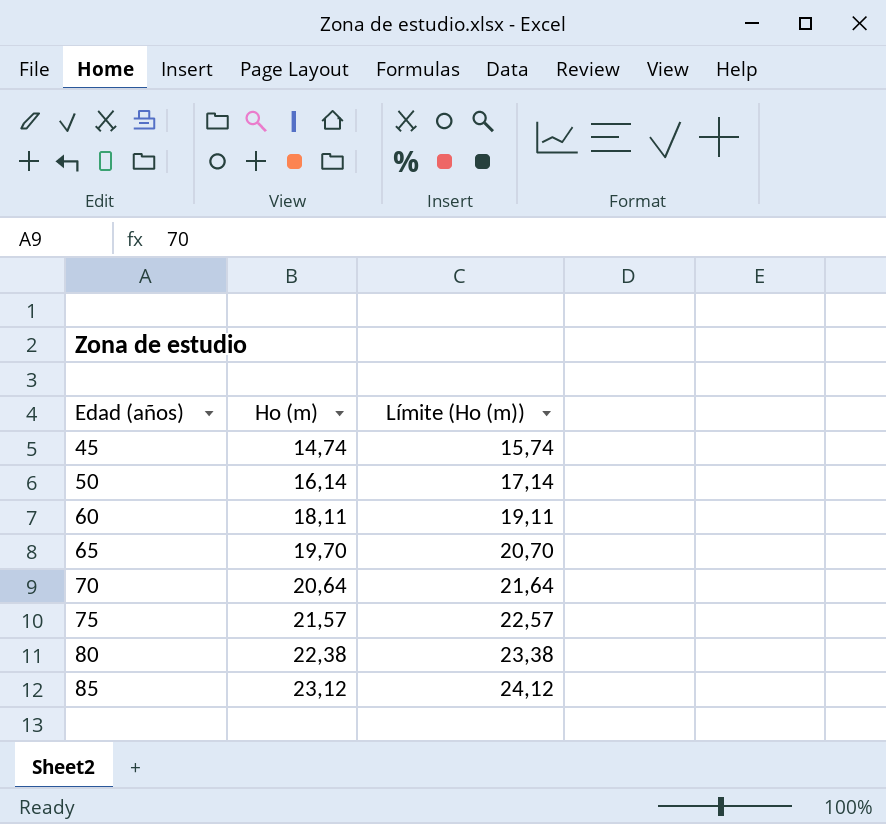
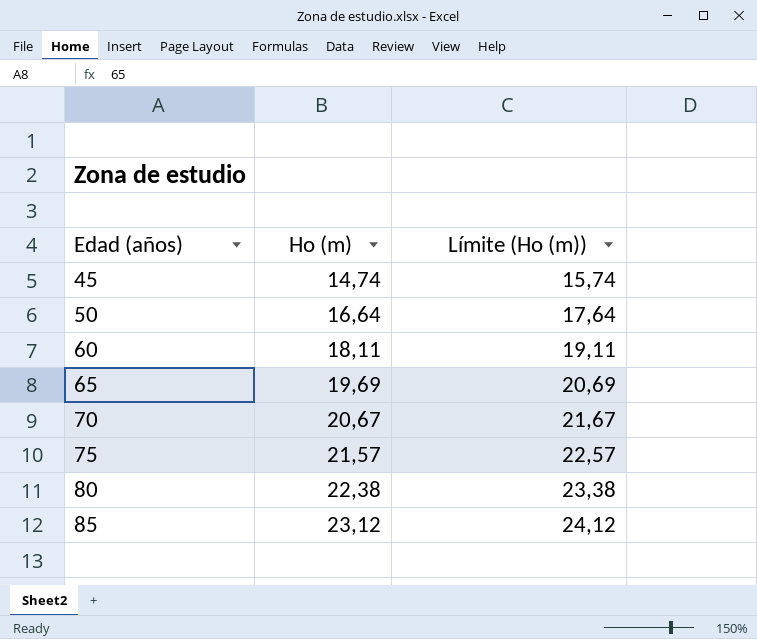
50 | Ho (m): 16,14 -> 16,64
50 | Límite (Ho (m)): 17,14 -> 17,64
65 | Ho (m): 19,70 -> 19,69
65 | Límite (Ho (m)): 20,70 -> 20,69
70 | Ho (m): 20,64 -> 20,67
70 | Límite (Ho (m)): 21,64 -> 21,67

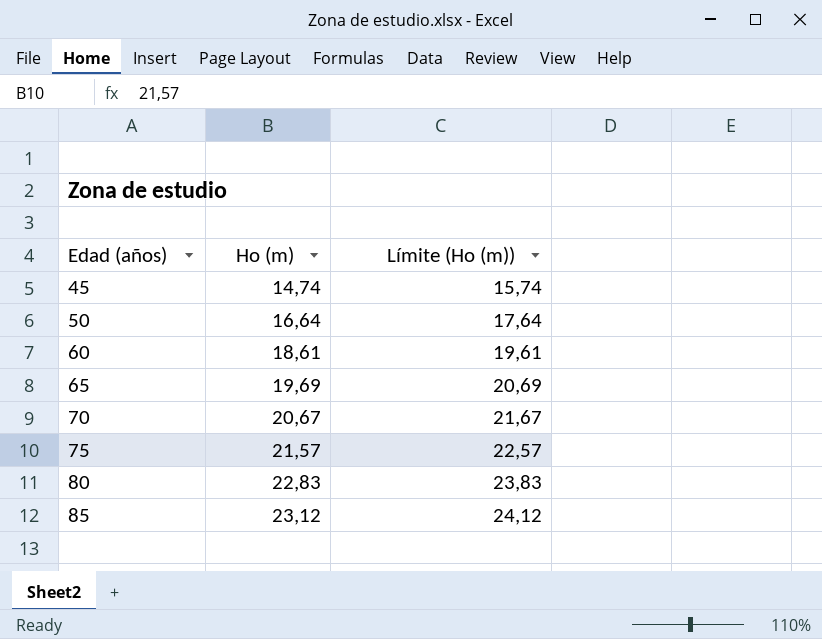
60 | Ho (m): 18,11 -> 18,61
60 | Límite (Ho (m)): 19,11 -> 19,61
80 | Ho (m): 22,38 -> 22,83
80 | Límite (Ho (m)): 23,38 -> 23,83

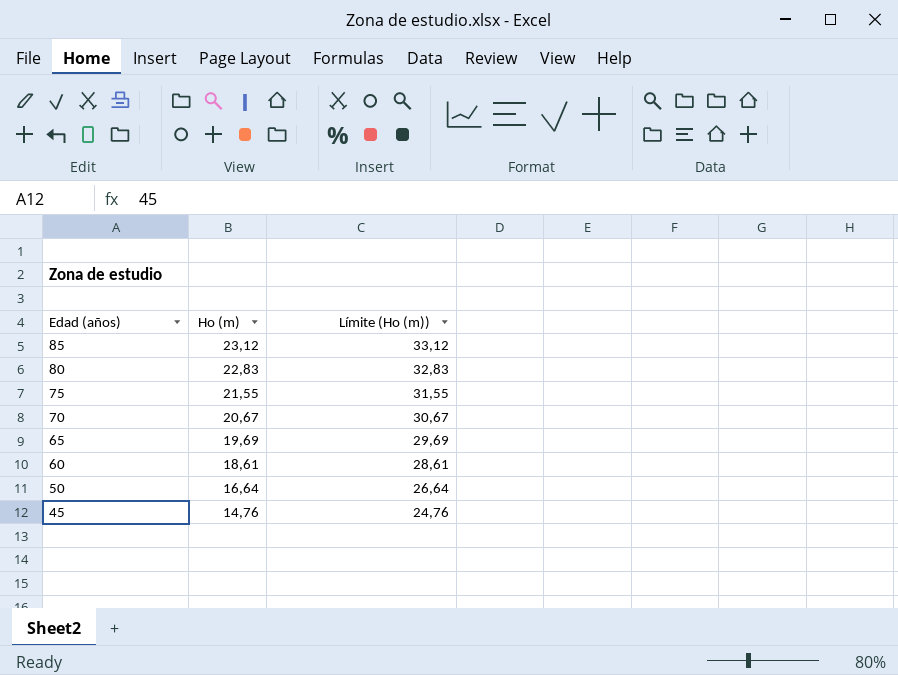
row order: Edad (años) ascending -> Edad (años) descending
column Límite (Ho (m)) | formula: [Ho (m)] + 1 -> [Ho (m)] + 10
75 | Ho (m): 21,57 -> 21,55
45 | Ho (m): 14,74 -> 14,76

